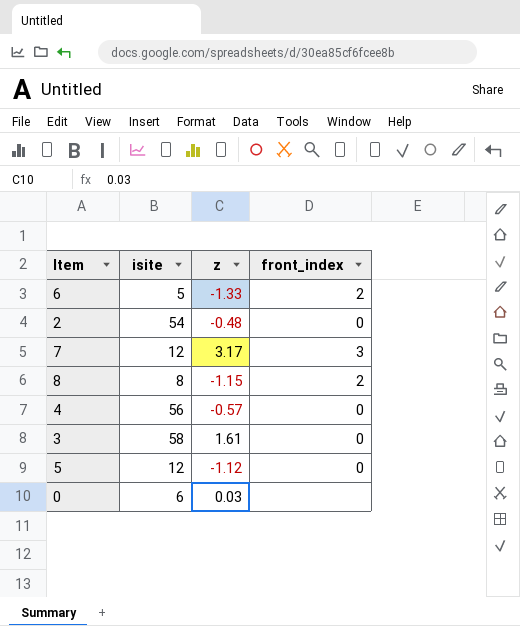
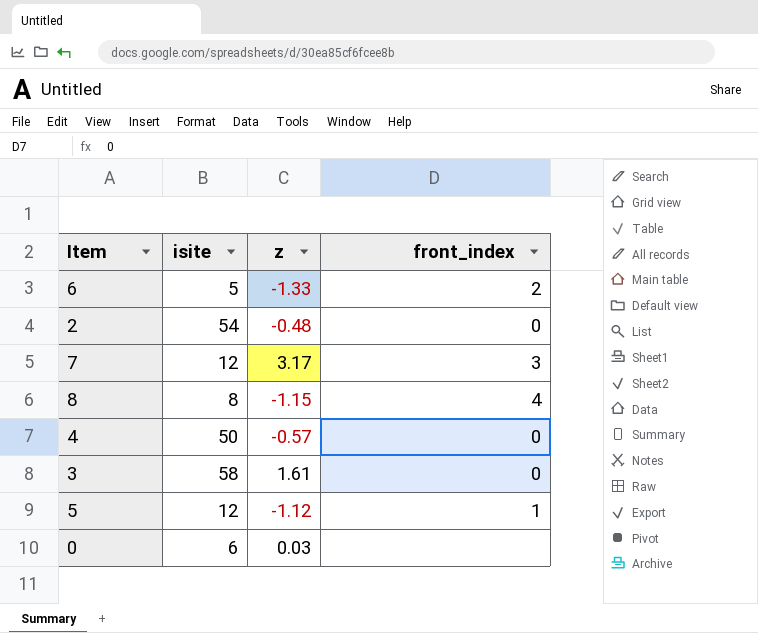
8 | front_index: 2 -> 4
4 | isite: 56 -> 50
5 | front_index: 0 -> 1

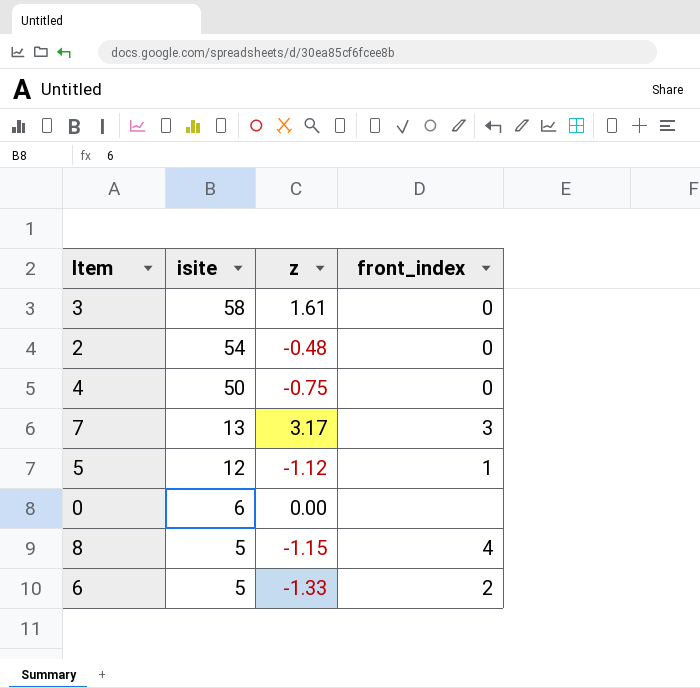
row order: none -> isite descending
4 | z: -0.57 -> -0.75
7 | isite: 12 -> 13
0 | z: 0.03 -> 0.00
8 | isite: 8 -> 5

